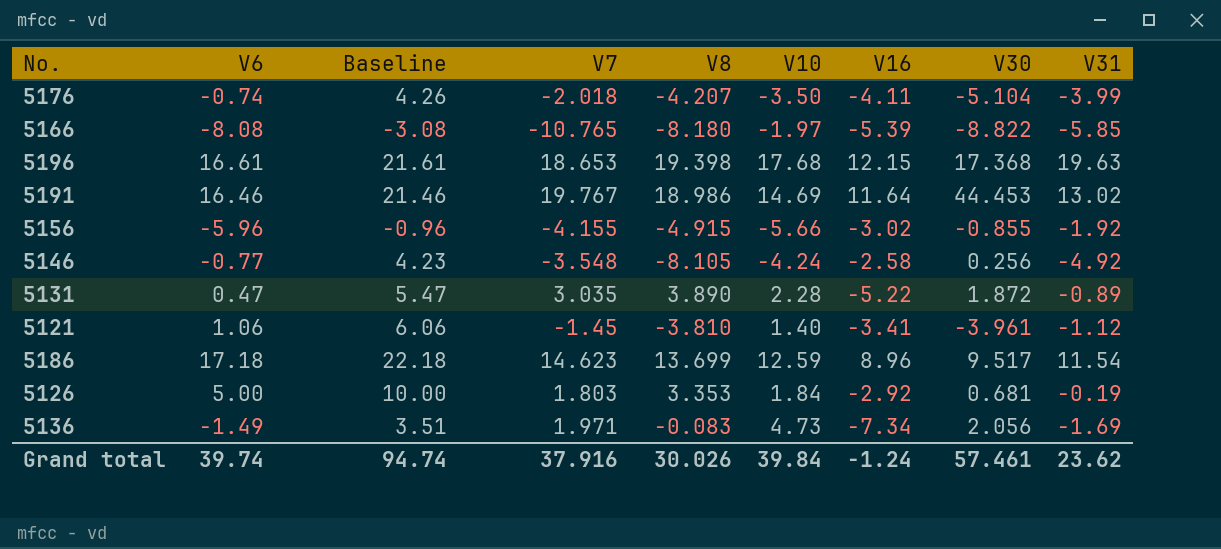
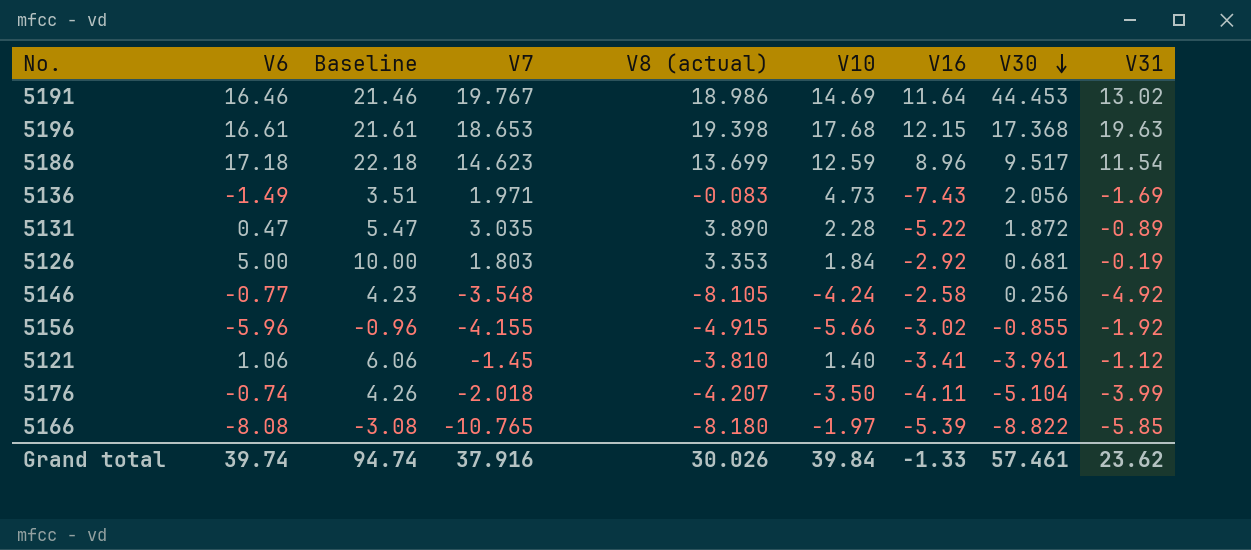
row order: none -> V30 descending
column name: V8 -> V8 (actual)
5136 | V16: -7.34 -> -7.43
Grand total | V16: -1.24 -> -1.33

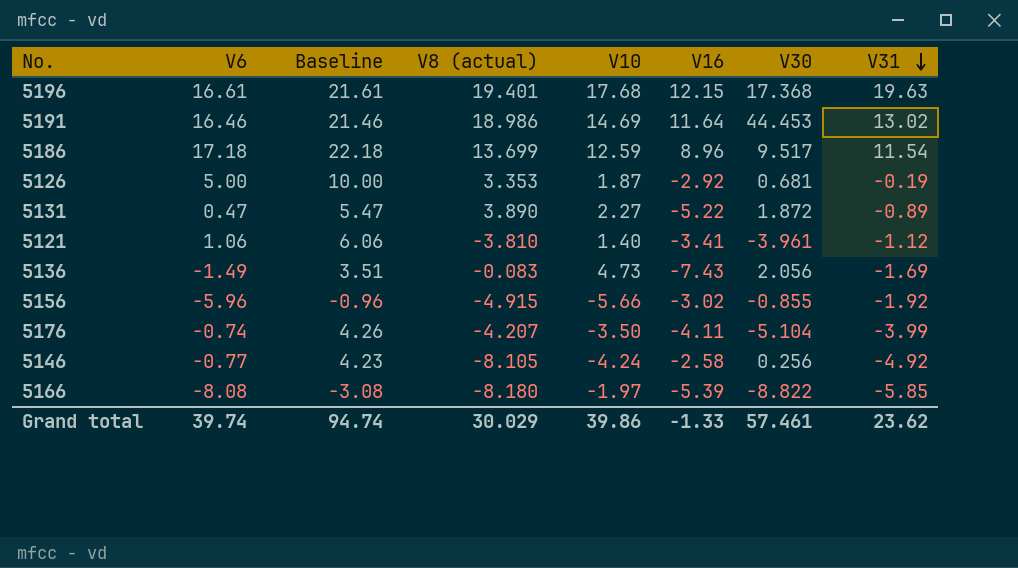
row order: V30 descending -> V31 descending
column V7 | position: 4 -> none
5196 | V8 (actual): 19.398 -> 19.401
5126 | V10: 1.84 -> 1.87
5131 | V10: 2.28 -> 2.27
Grand total | V8 (actual): 30.026 -> 30.029
Grand total | V10: 39.84 -> 39.86

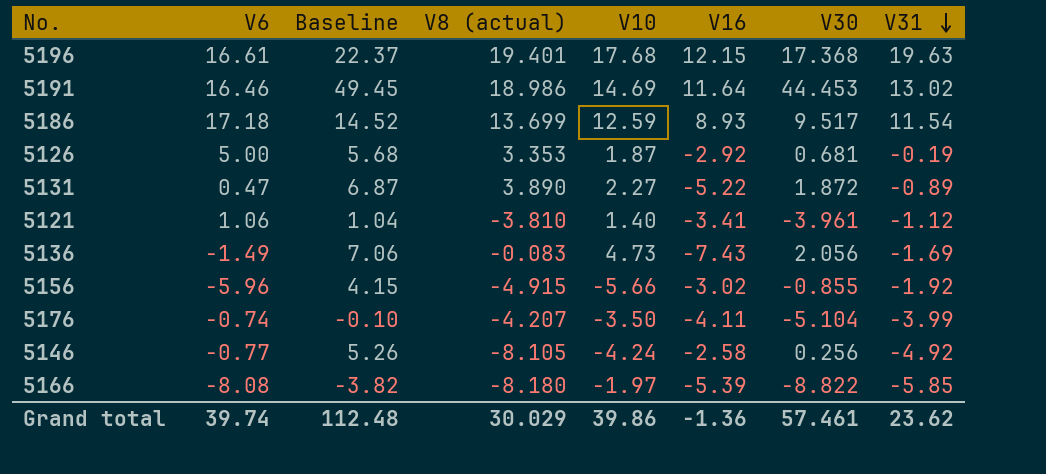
column Baseline | formula: [V6] + 5 -> [V30] + 5
5186 | V16: 8.96 -> 8.93
Grand total | Baseline: 94.74 -> 112.48
Grand total | V16: -1.33 -> -1.36

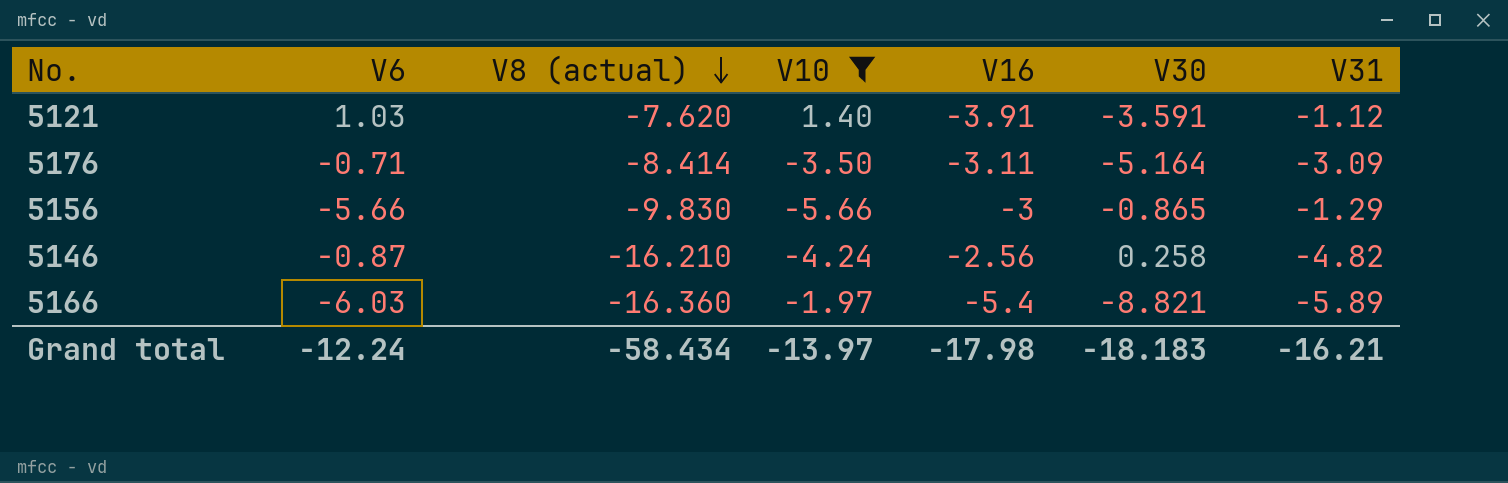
filter: none -> V10 <= 1.40
row order: V31 descending -> V8 (actual) descending
column Baseline | formula: [V30] + 5 -> none
5121 | V6: 1.06 -> 1.03
5121 | V8 (actual): -3.810 -> -7.620
5121 | V16: -3.41 -> -3.91
5121 | V30: -3.961 -> -3.591
5176 | V6: -0.74 -> -0.71
5176 | V8 (actual): -4.207 -> -8.414
5176 | V16: -4.11 -> -3.11
5176 | V30: -5.104 -> -5.164
5176 | V31: -3.99 -> -3.09
5156 | V6: -5.96 -> -5.66
5156 | V8 (actual): -4.915 -> -9.830
5156 | V16: -3.02 -> -3
5156 | V30: -0.855 -> -0.865
5156 | V31: -1.92 -> -1.29
5146 | V6: -0.77 -> -0.87
5146 | V8 (actual): -8.105 -> -16.210
5146 | V16: -2.58 -> -2.56
5146 | V30: 0.256 -> 0.258
5146 | V31: -4.92 -> -4.82
5166 | V6: -8.08 -> -6.03
5166 | V8 (actual): -8.180 -> -16.360
5166 | V16: -5.39 -> -5.4
5166 | V30: -8.822 -> -8.821
5166 | V31: -5.85 -> -5.89
Grand total | V6: 39.74 -> -12.24
Grand total | V8 (actual): 30.029 -> -58.434
Grand total | V10: 39.86 -> -13.97
Grand total | V16: -1.36 -> -17.98
Grand total | V30: 57.461 -> -18.183
Grand total | V31: 23.62 -> -16.21

